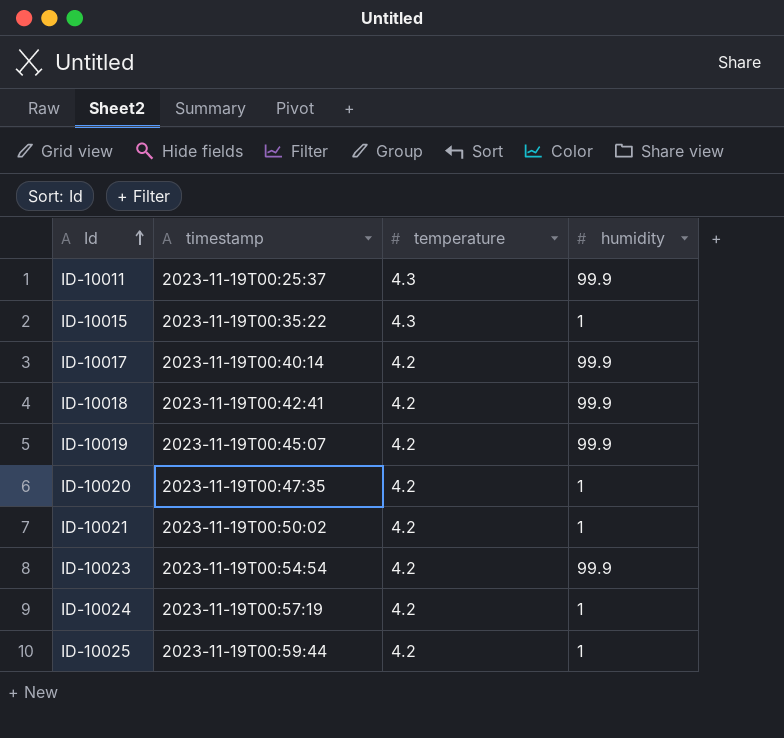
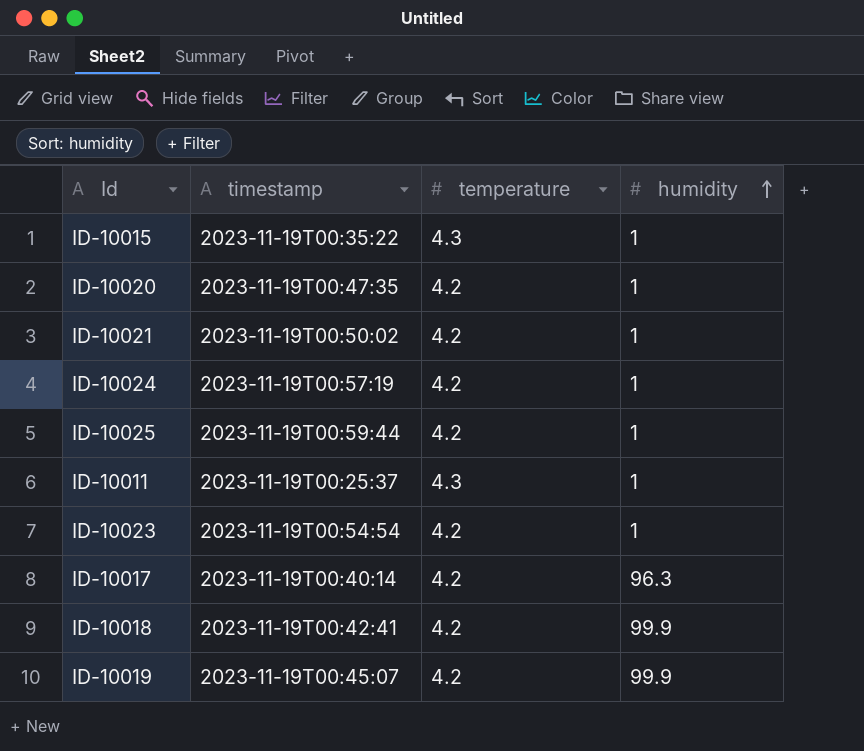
row order: Id ascending -> humidity ascending
ID-10011 | humidity: 99.9 -> 1
ID-10023 | humidity: 99.9 -> 1
ID-10017 | humidity: 99.9 -> 96.3

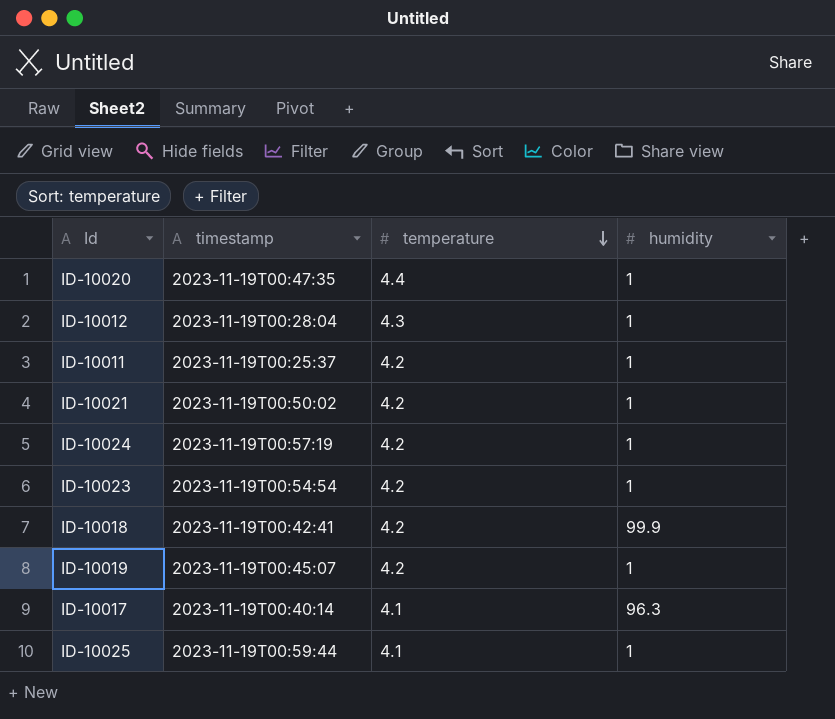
row order: humidity ascending -> temperature descending
row ID-10015: 2023-11-19T00:35:22 | 4.3 | 1 -> none
ID-10020 | temperature: 4.2 -> 4.4
row ID-10012: none -> 2023-11-19T00:28:04 | 4.3 | 1
ID-10011 | temperature: 4.3 -> 4.2
ID-10019 | humidity: 99.9 -> 1
ID-10017 | temperature: 4.2 -> 4.1
ID-10025 | temperature: 4.2 -> 4.1

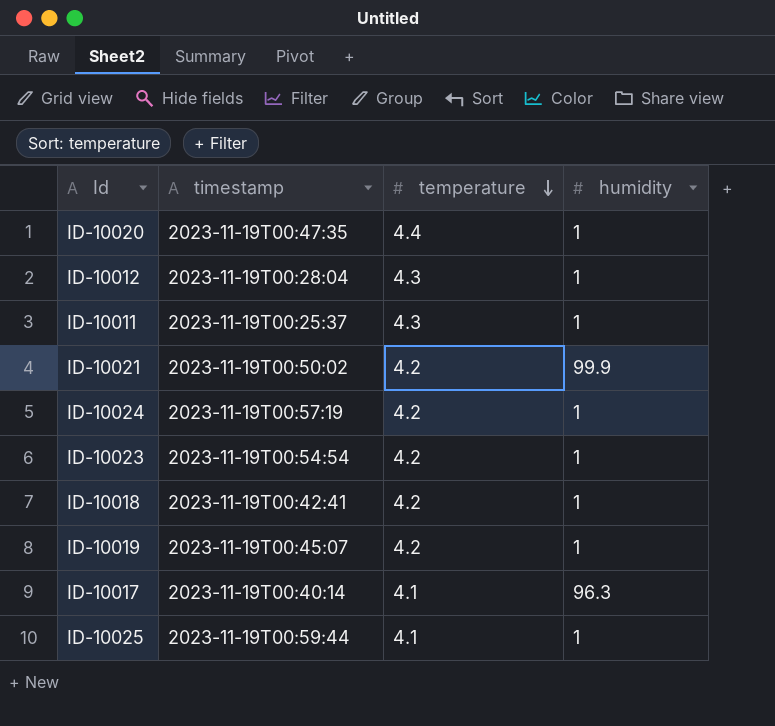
ID-10011 | temperature: 4.2 -> 4.3
ID-10021 | humidity: 1 -> 99.9
ID-10018 | humidity: 99.9 -> 1

